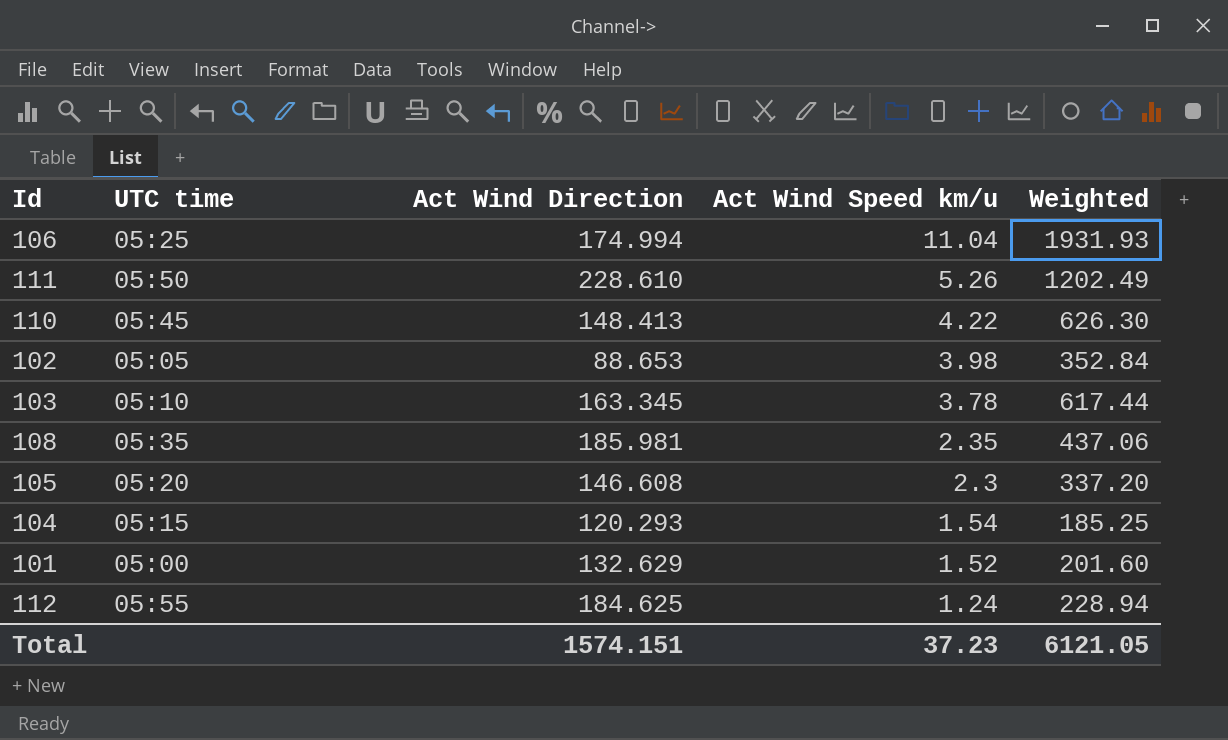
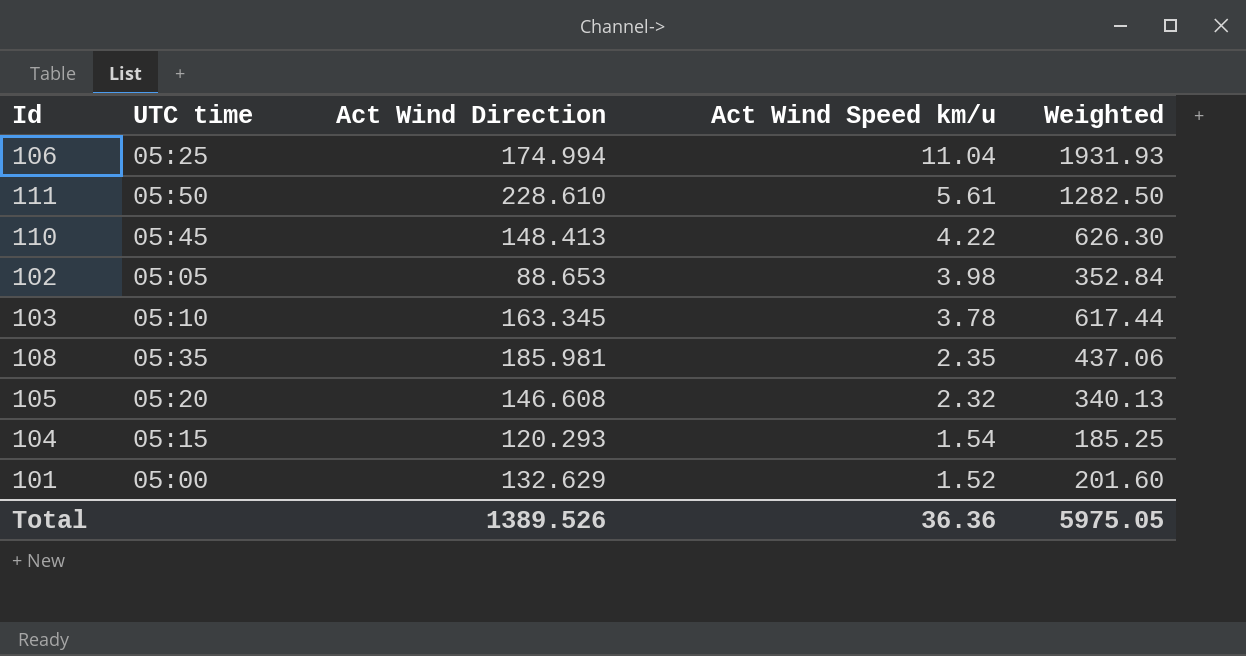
row 112: 05:55 | 184.625 | 1.24 | 228.94 -> none
111 | Act Wind Speed km/u: 5.26 -> 5.61
111 | Weighted: 1202.49 -> 1282.50
105 | Act Wind Speed km/u: 2.3 -> 2.32
105 | Weighted: 337.20 -> 340.13
Total | Act Wind Direction: 1574.151 -> 1389.526
Total | Act Wind Speed km/u: 37.23 -> 36.36
Total | Weighted: 6121.05 -> 5975.05

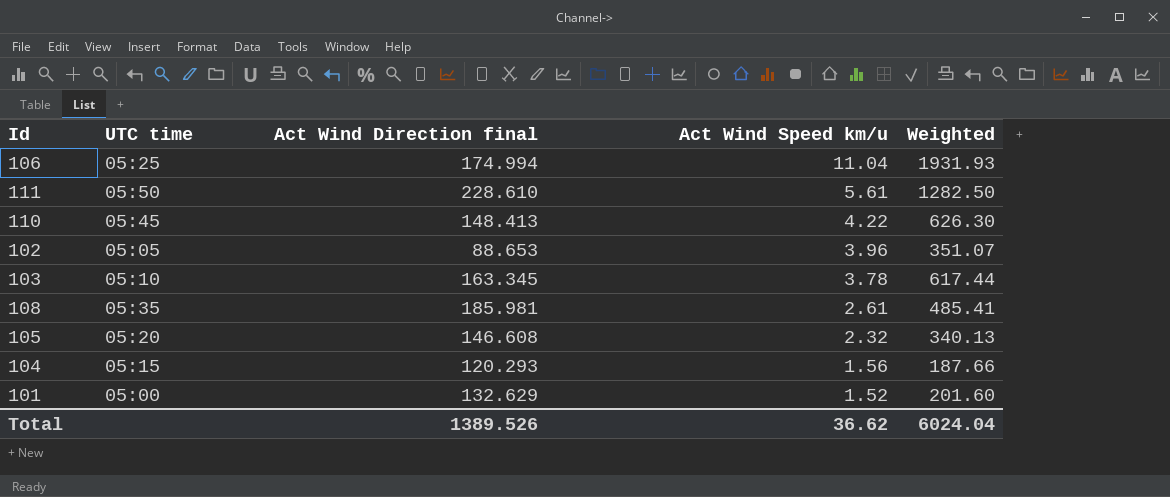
column name: Act Wind Direction -> Act Wind Direction final
102 | Act Wind Speed km/u: 3.98 -> 3.96
102 | Weighted: 352.84 -> 351.07
108 | Act Wind Speed km/u: 2.35 -> 2.61
108 | Weighted: 437.06 -> 485.41
104 | Act Wind Speed km/u: 1.54 -> 1.56
104 | Weighted: 185.25 -> 187.66
Total | Act Wind Speed km/u: 36.36 -> 36.62
Total | Weighted: 5975.05 -> 6024.04

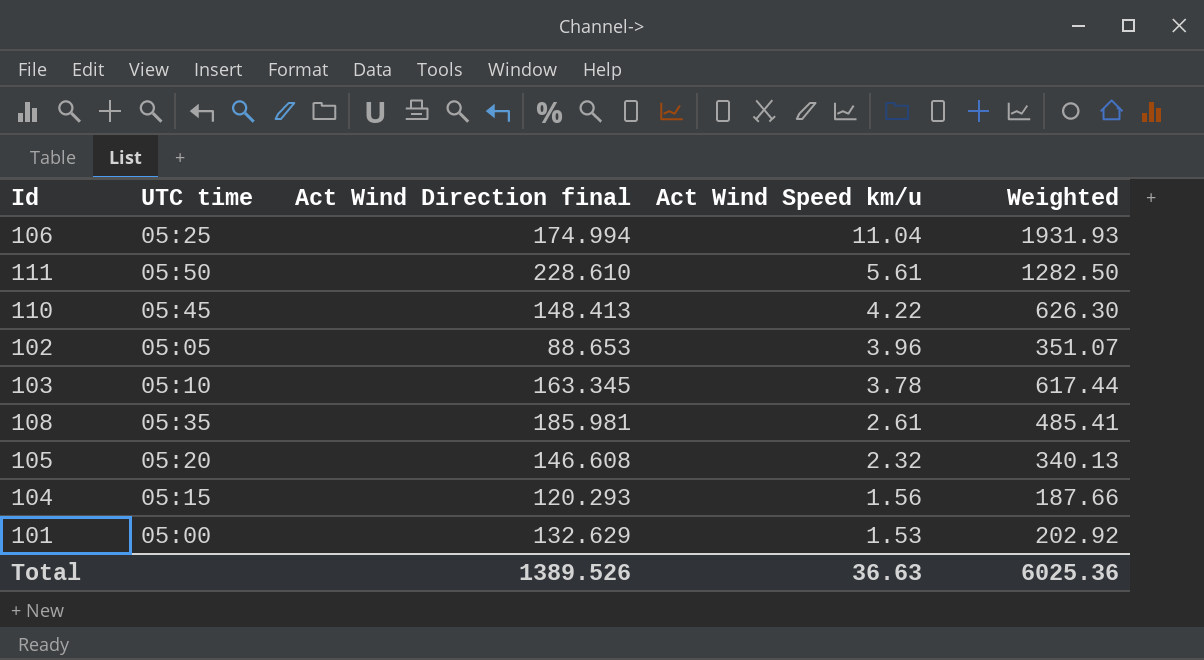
101 | Act Wind Speed km/u: 1.52 -> 1.53
101 | Weighted: 201.60 -> 202.92
Total | Act Wind Speed km/u: 36.62 -> 36.63
Total | Weighted: 6024.04 -> 6025.36

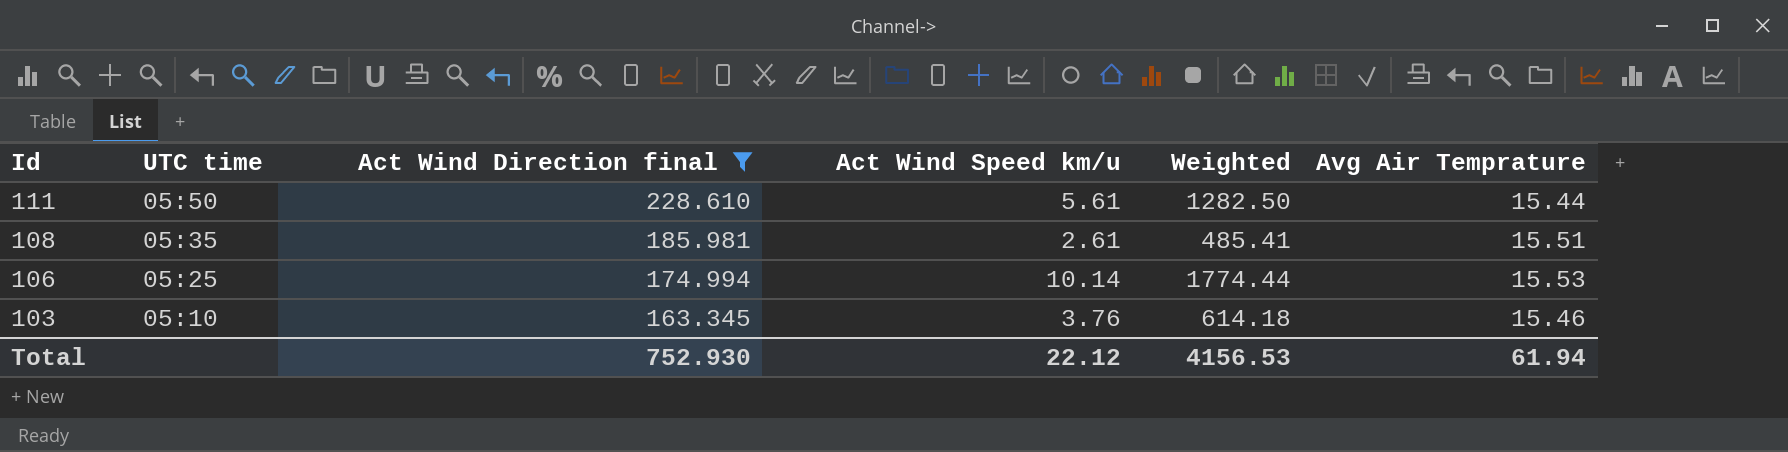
filter: none -> Act Wind Direction final >= 163.345
row order: Act Wind Speed km/u descending -> Id descending
column Avg Air Temprature | position: none -> 6
106 | Act Wind Speed km/u: 11.04 -> 10.14
106 | Weighted: 1931.93 -> 1774.44
103 | Act Wind Speed km/u: 3.78 -> 3.76
103 | Weighted: 617.44 -> 614.18
Total | Act Wind Direction final: 1389.526 -> 752.930
Total | Act Wind Speed km/u: 36.63 -> 22.12
Total | Weighted: 6025.36 -> 4156.53

